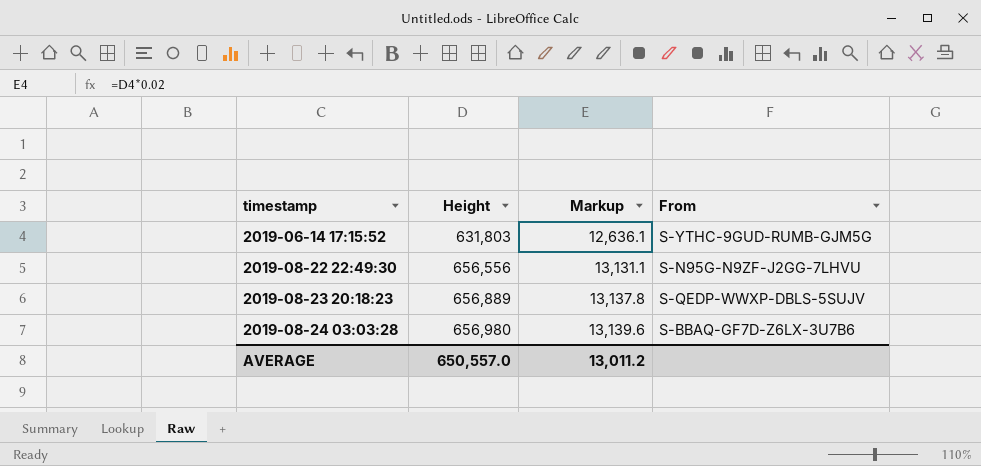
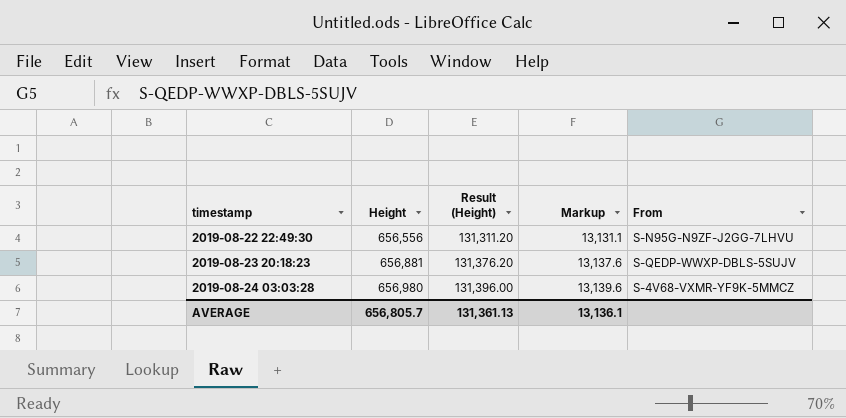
column Result (Height) | formula: none -> [Height] * 0.2
row 2019-06-14 17:15:52: 631,803 | 12,636.1 | S-YTHC-9GUD-RUMB-GJM5G -> none
2019-08-23 20:18:23 | Height: 656,889 -> 656,881
2019-08-23 20:18:23 | Markup: 13,137.8 -> 13,137.6
2019-08-24 03:03:28 | From: S-BBAQ-GF7D-Z6LX-3U7B6 -> S-4V68-VXMR-YF9K-5MMCZ
AVERAGE | Height: 650,557.0 -> 656,805.7
AVERAGE | Markup: 13,011.2 -> 13,136.1

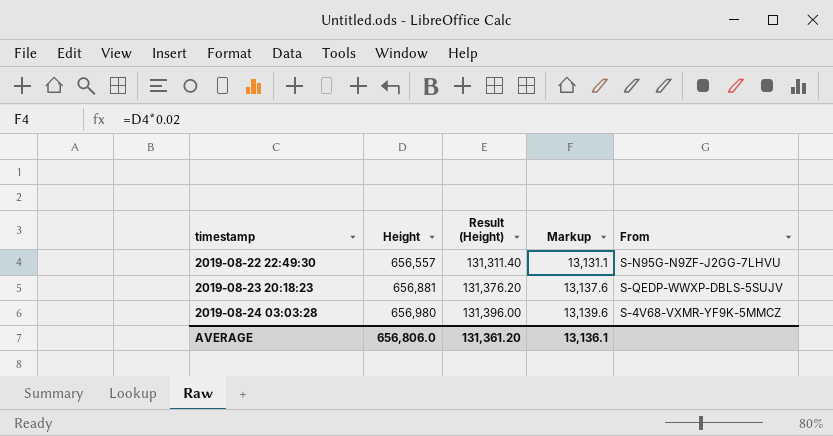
2019-08-22 22:49:30 | Height: 656,556 -> 656,557
2019-08-22 22:49:30 | Result (Height): 131,311.20 -> 131,311.40
AVERAGE | Height: 656,805.7 -> 656,806.0
AVERAGE | Result (Height): 131,361.13 -> 131,361.20

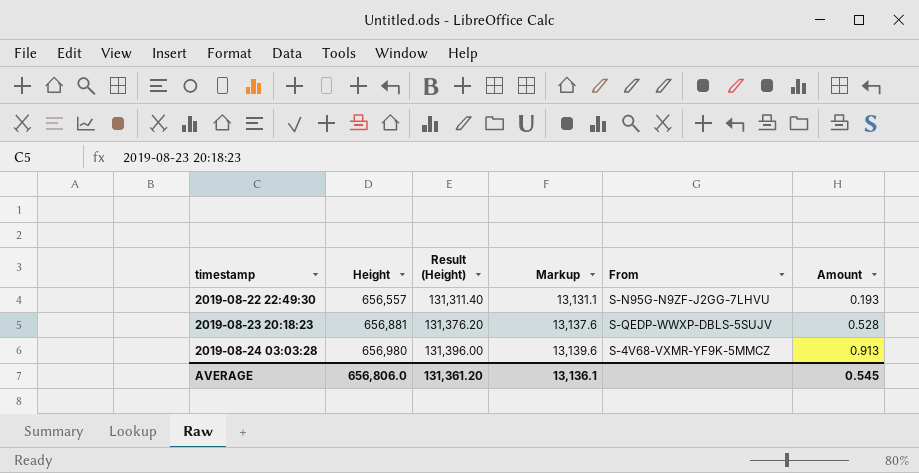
column Amount | position: none -> 6

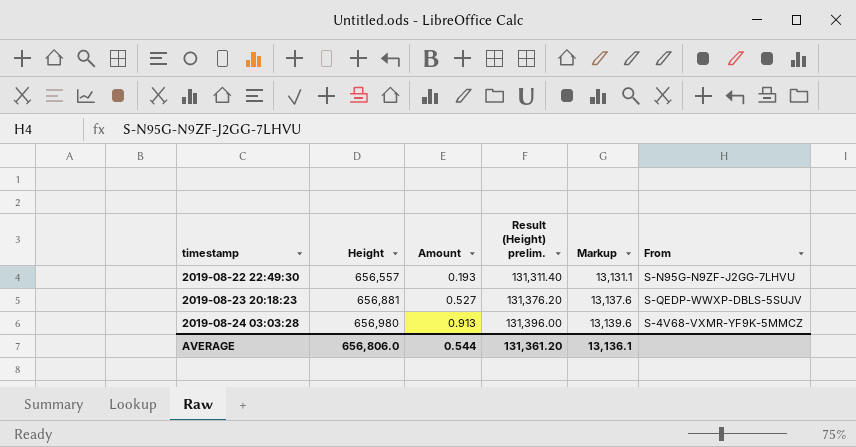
column Amount | position: 6 -> 3
column name: Result (Height) -> Result (Height) prelim.
2019-08-23 20:18:23 | Amount: 0.528 -> 0.527
AVERAGE | Amount: 0.545 -> 0.544

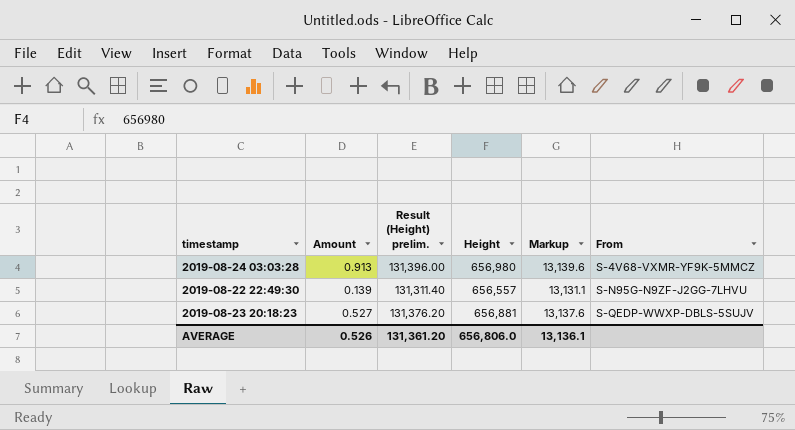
row order: timestamp ascending -> From ascending
column Height | position: 2 -> 4
2019-08-22 22:49:30 | Amount: 0.193 -> 0.139
AVERAGE | Amount: 0.544 -> 0.526

